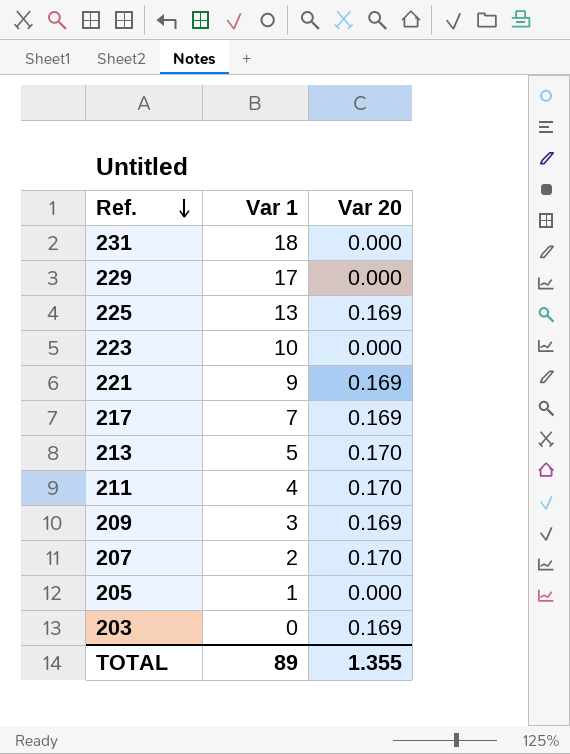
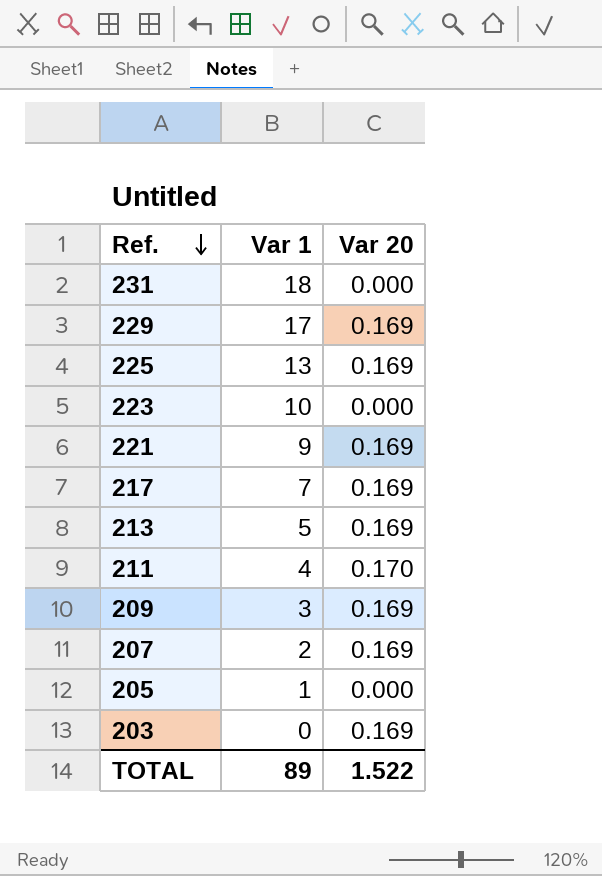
229 | Var 20: 0.000 -> 0.169
213 | Var 20: 0.170 -> 0.169
207 | Var 20: 0.170 -> 0.169
TOTAL | Var 20: 1.355 -> 1.522

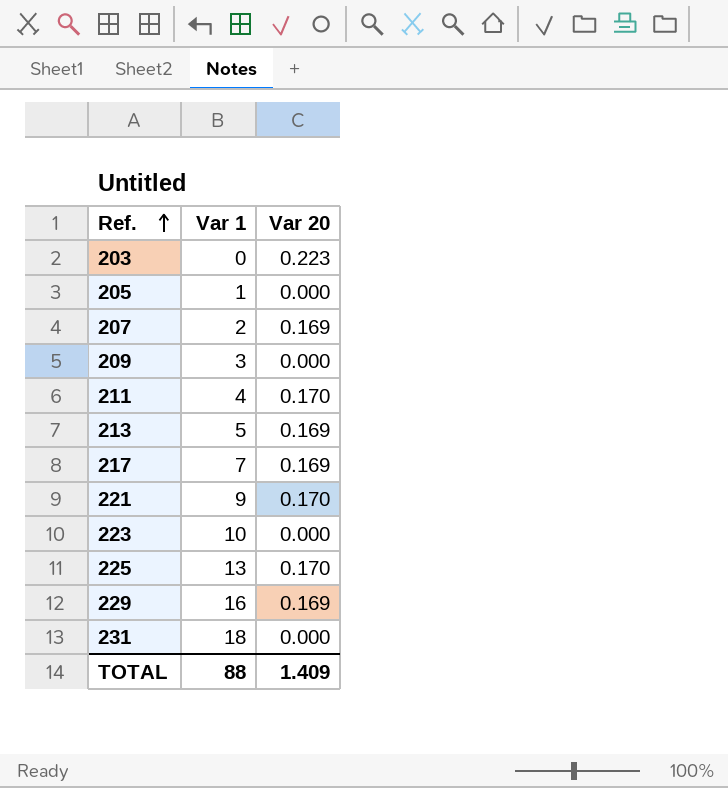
row order: Ref. descending -> Ref. ascending
203 | Var 20: 0.169 -> 0.223
209 | Var 20: 0.169 -> 0.000
221 | Var 20: 0.169 -> 0.170
225 | Var 20: 0.169 -> 0.170
229 | Var 1: 17 -> 16
TOTAL | Var 1: 89 -> 88
TOTAL | Var 20: 1.522 -> 1.409

